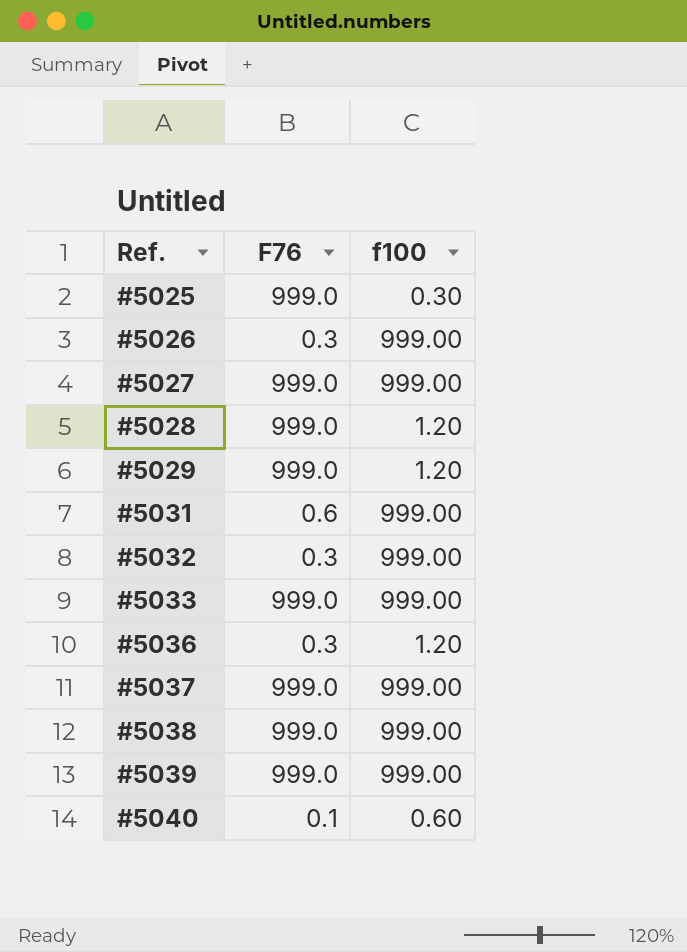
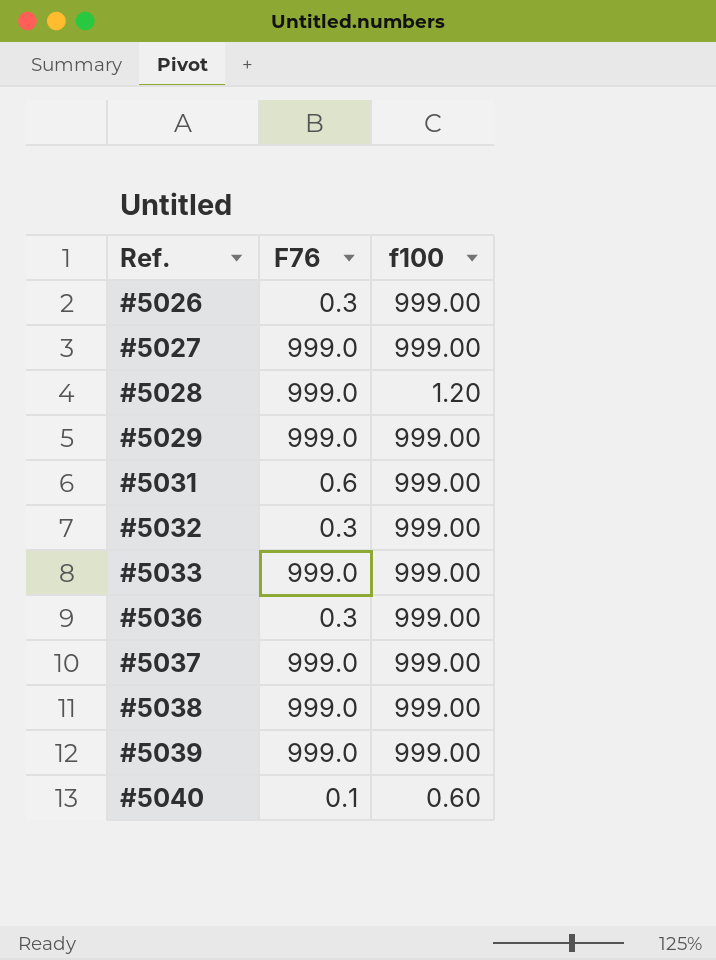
row #5025: 999.0 | 0.30 -> none
#5029 | f100: 1.20 -> 999.00
#5036 | f100: 1.20 -> 999.00

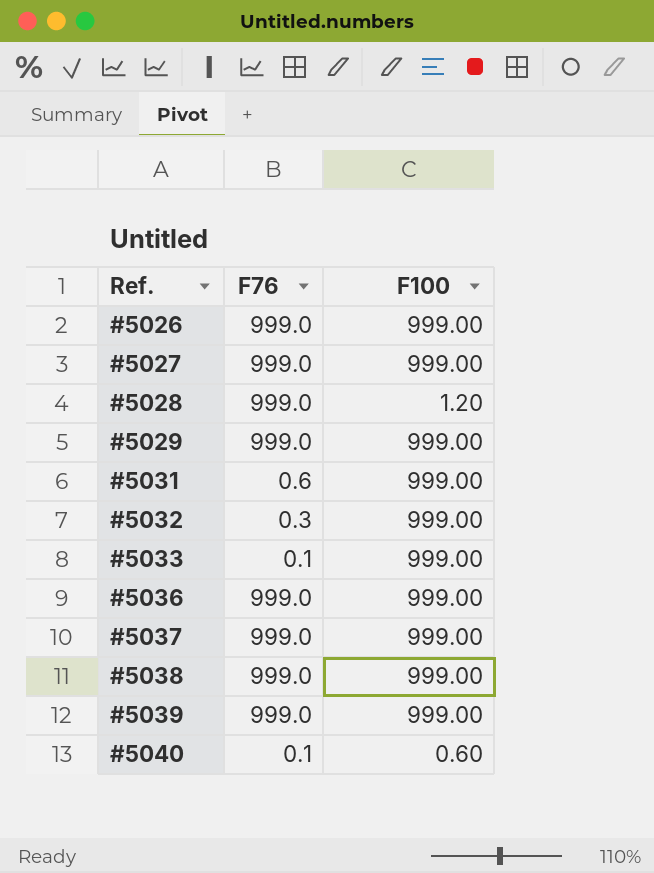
column name: f100 -> F100
#5026 | F76: 0.3 -> 999.0
#5033 | F76: 999.0 -> 0.1
#5036 | F76: 0.3 -> 999.0

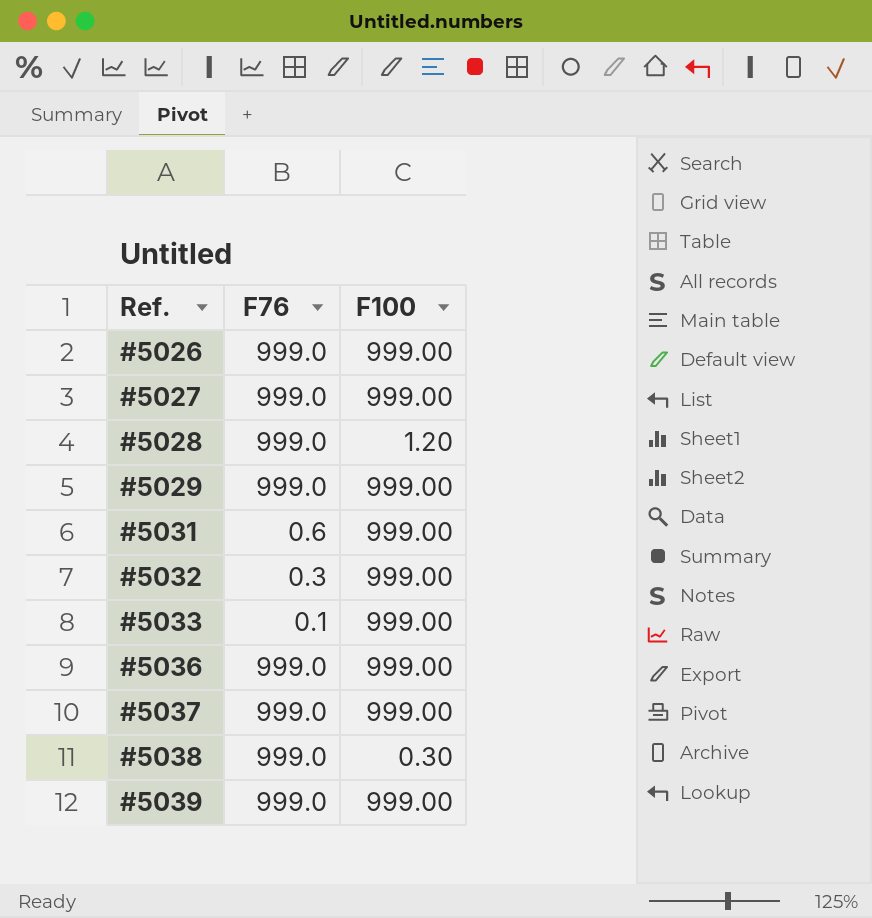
row #5040: 0.1 | 0.60 -> none
#5038 | F100: 999.00 -> 0.30

